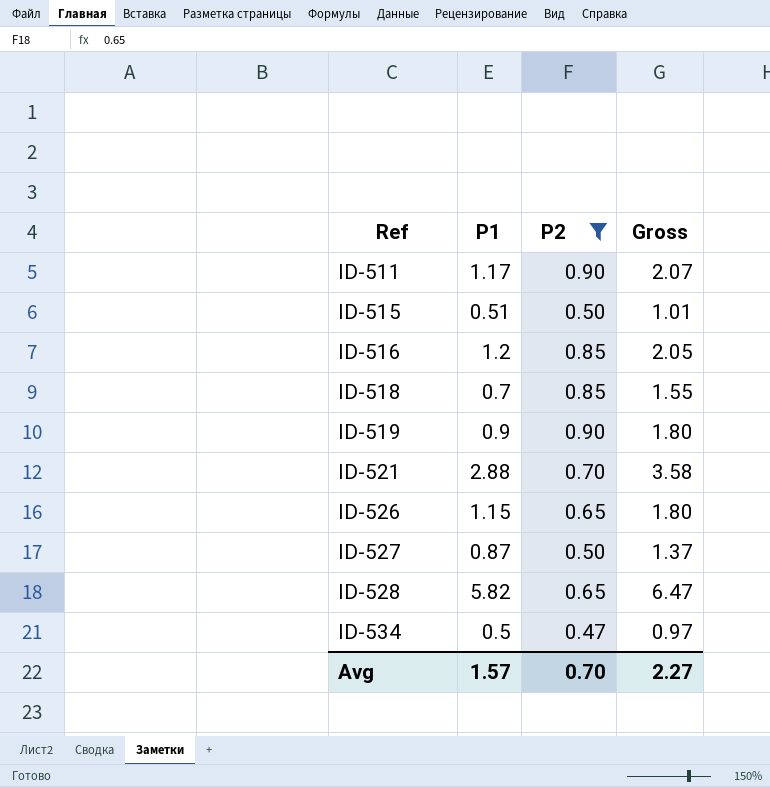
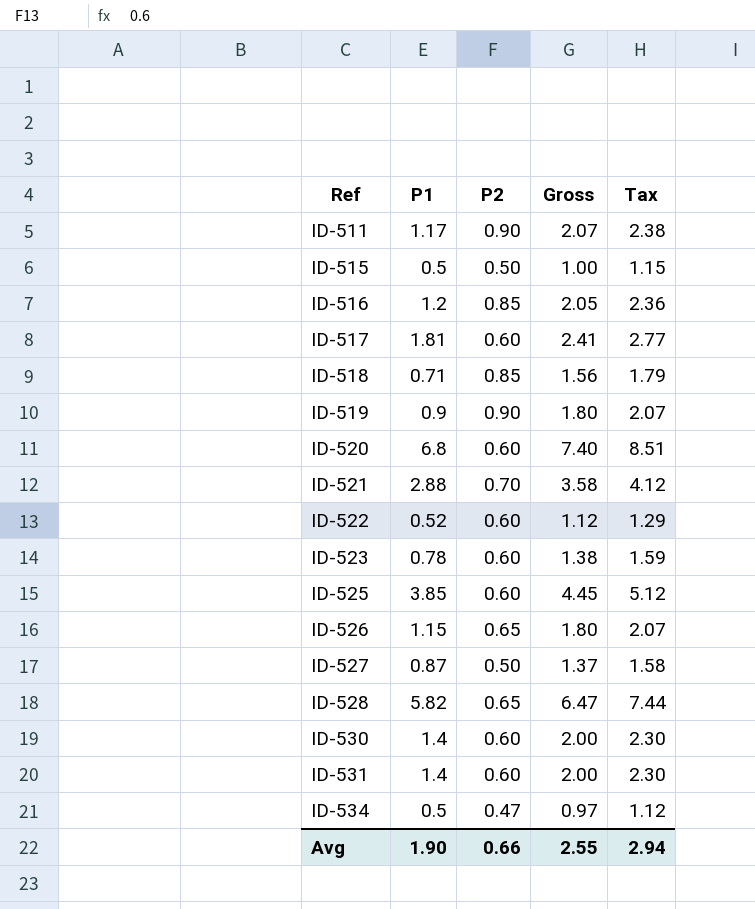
filter: P2 != 0.60 -> none
column Tax | formula: none -> [Gross] * 1.15
ID-515 | P1: 0.51 -> 0.5
ID-515 | Gross: 1.01 -> 1.00
ID-518 | P1: 0.7 -> 0.71
ID-518 | Gross: 1.55 -> 1.56
Avg | P1: 1.57 -> 1.90
Avg | P2: 0.70 -> 0.66
Avg | Gross: 2.27 -> 2.55

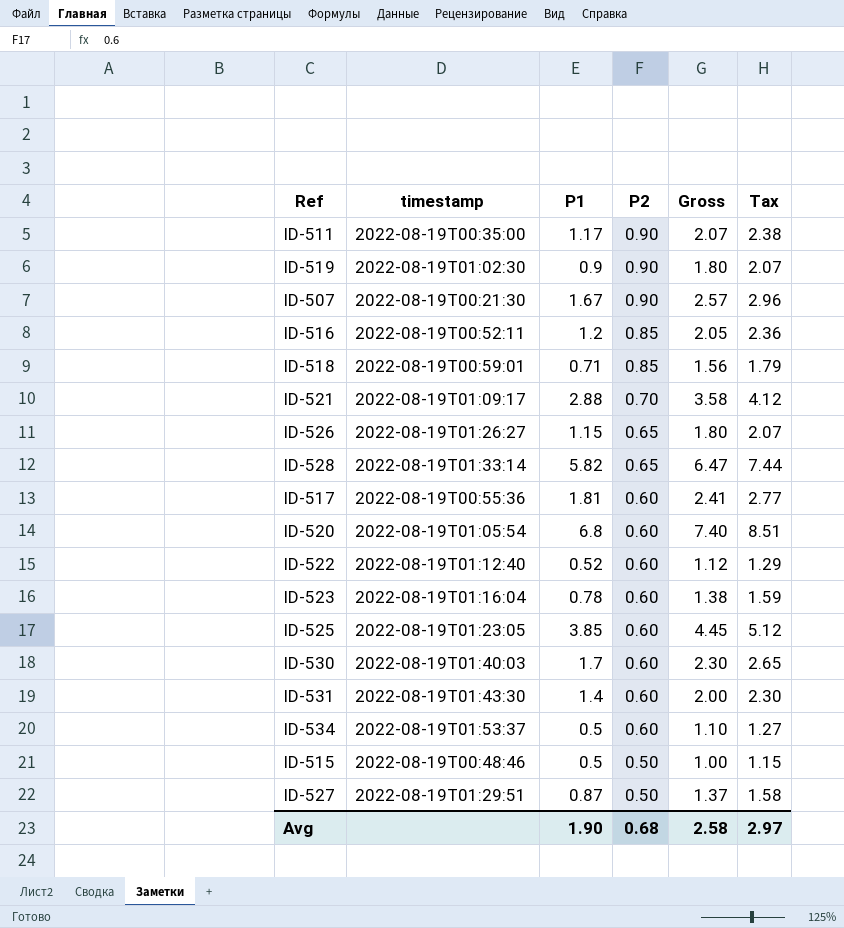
row order: Ref ascending -> P2 descending
column timestamp | position: none -> 2
row ID-507: none -> 2022-08-19T00:21:30 | 1.67 | 0.90 | 2.57 | 2.96
ID-530 | P1: 1.4 -> 1.7
ID-530 | Gross: 2.00 -> 2.30
ID-530 | Tax: 2.30 -> 2.65
ID-534 | P2: 0.47 -> 0.60
ID-534 | Gross: 0.97 -> 1.10
ID-534 | Tax: 1.12 -> 1.27
Avg | P2: 0.66 -> 0.68
Avg | Gross: 2.55 -> 2.58
Avg | Tax: 2.94 -> 2.97

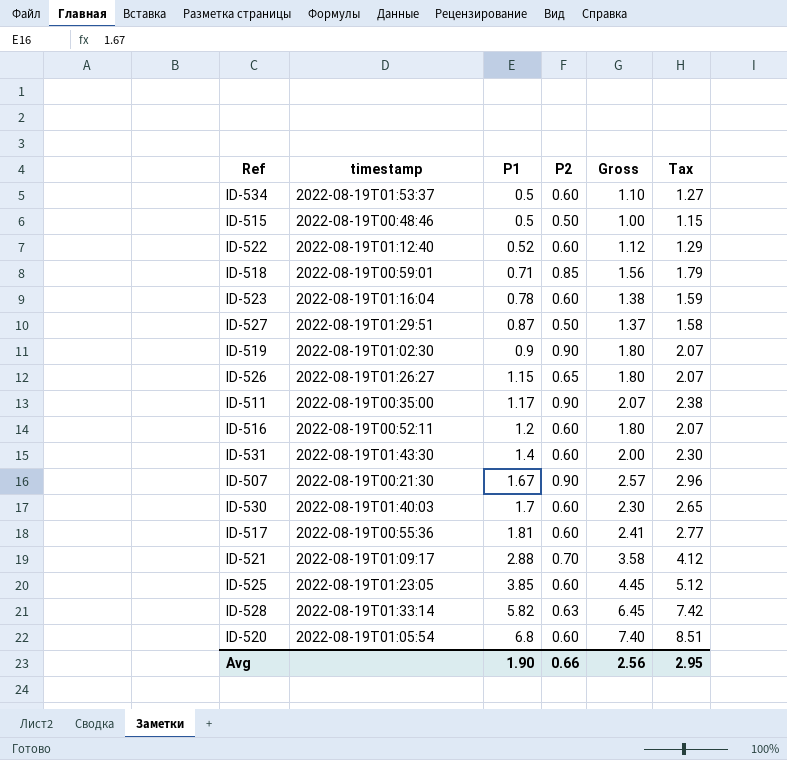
row order: P2 descending -> P1 ascending
ID-516 | P2: 0.85 -> 0.60
ID-516 | Gross: 2.05 -> 1.80
ID-516 | Tax: 2.36 -> 2.07
ID-528 | P2: 0.65 -> 0.63
ID-528 | Gross: 6.47 -> 6.45
ID-528 | Tax: 7.44 -> 7.42
Avg | P2: 0.68 -> 0.66
Avg | Gross: 2.58 -> 2.56
Avg | Tax: 2.97 -> 2.95

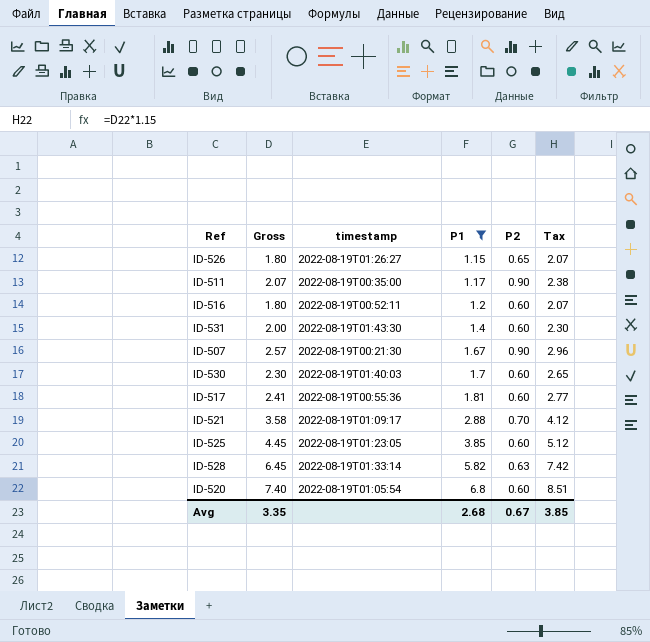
filter: none -> P1 >= 1.15
column Gross | position: 5 -> 2
Avg | Gross: 2.56 -> 3.35
Avg | P1: 1.90 -> 2.68
Avg | P2: 0.66 -> 0.67
Avg | Tax: 2.95 -> 3.85

